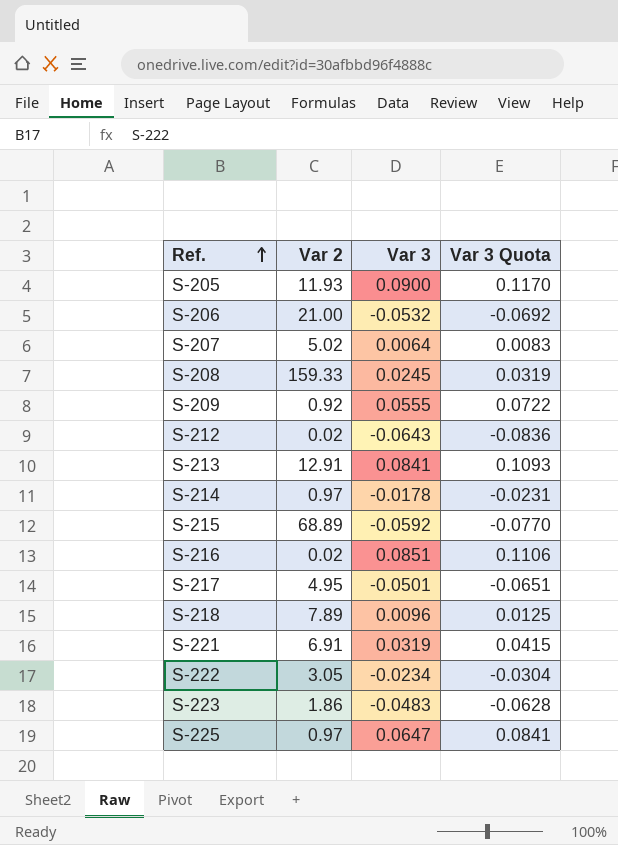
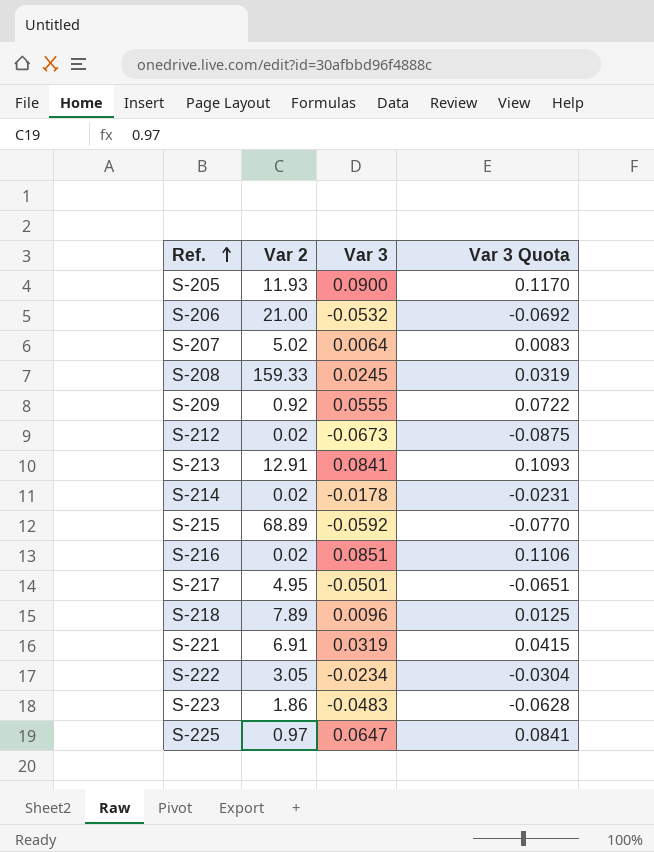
S-212 | Var 3: -0.0643 -> -0.0673
S-212 | Var 3 Quota: -0.0836 -> -0.0875
S-214 | Var 2: 0.97 -> 0.02

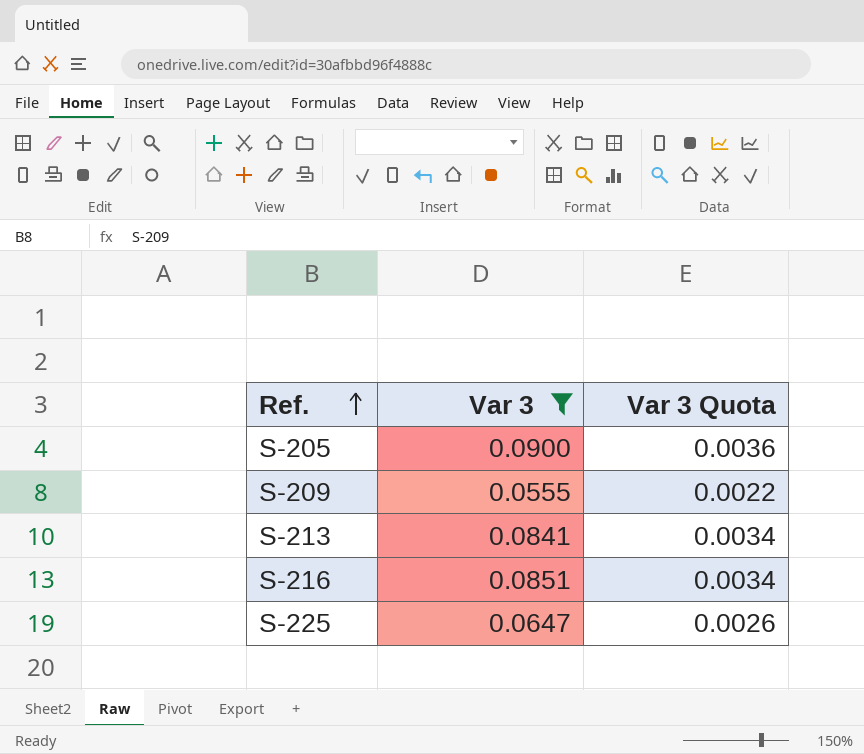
filter: none -> Var 3 >= 0.0555
column Var 2 | position: 2 -> none
column Var 3 Quota | formula: [Var 3] * 1.3 -> [Var 3] * 0.04

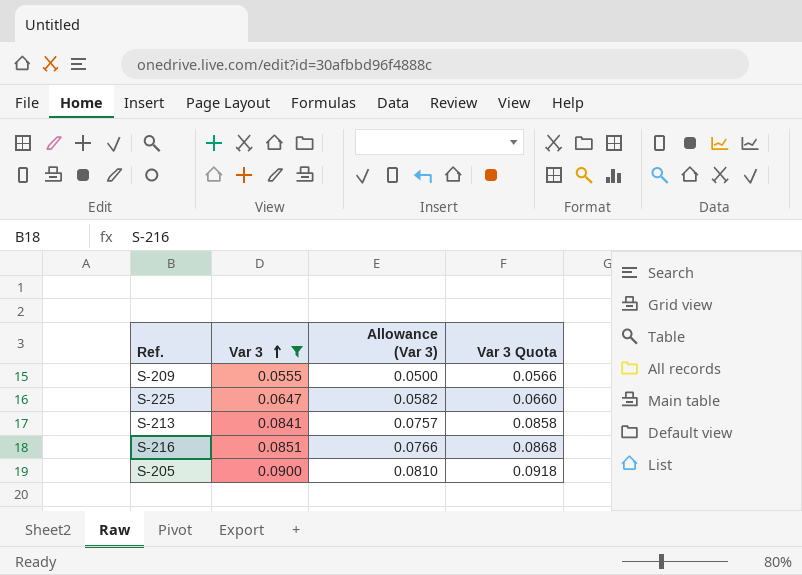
row order: Ref. ascending -> Var 3 ascending
column Allowance (Var 3) | formula: none -> [Var 3] * 0.9
column Var 3 Quota | formula: [Var 3] * 0.04 -> [Var 3] * 1.02

